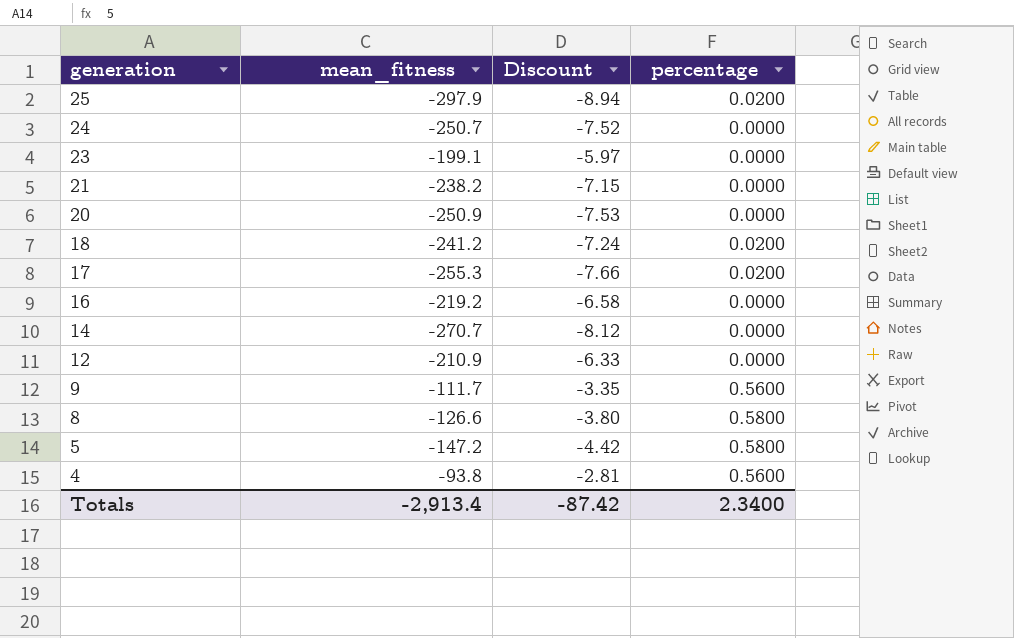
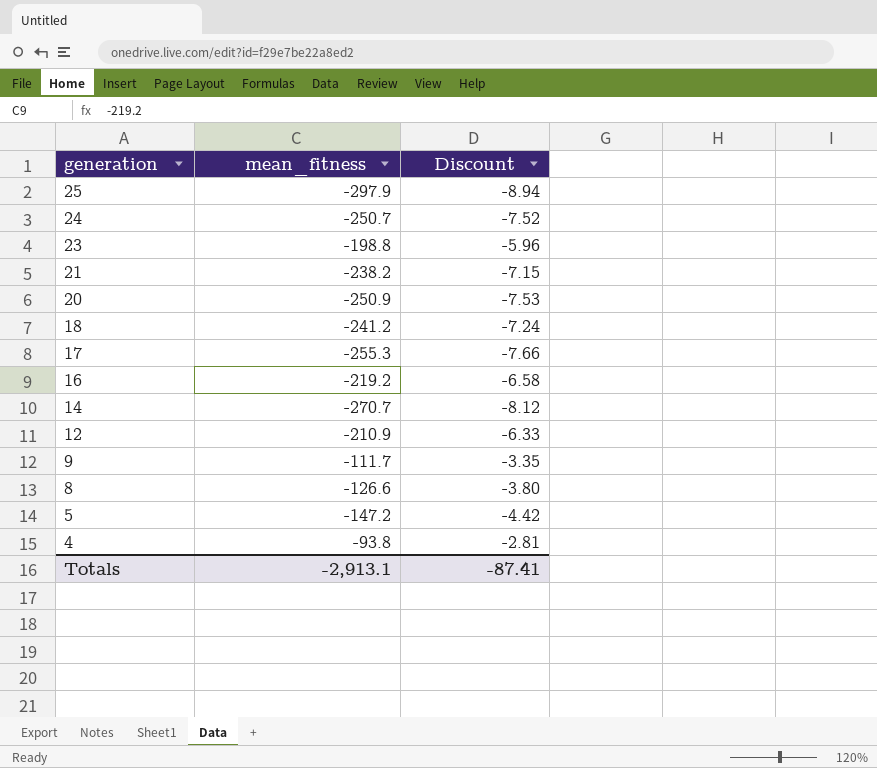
column percentage | position: 4 -> none
23 | mean_fitness: -199.1 -> -198.8
23 | Discount: -5.97 -> -5.96
Totals | mean_fitness: -2,913.4 -> -2,913.1
Totals | Discount: -87.42 -> -87.41

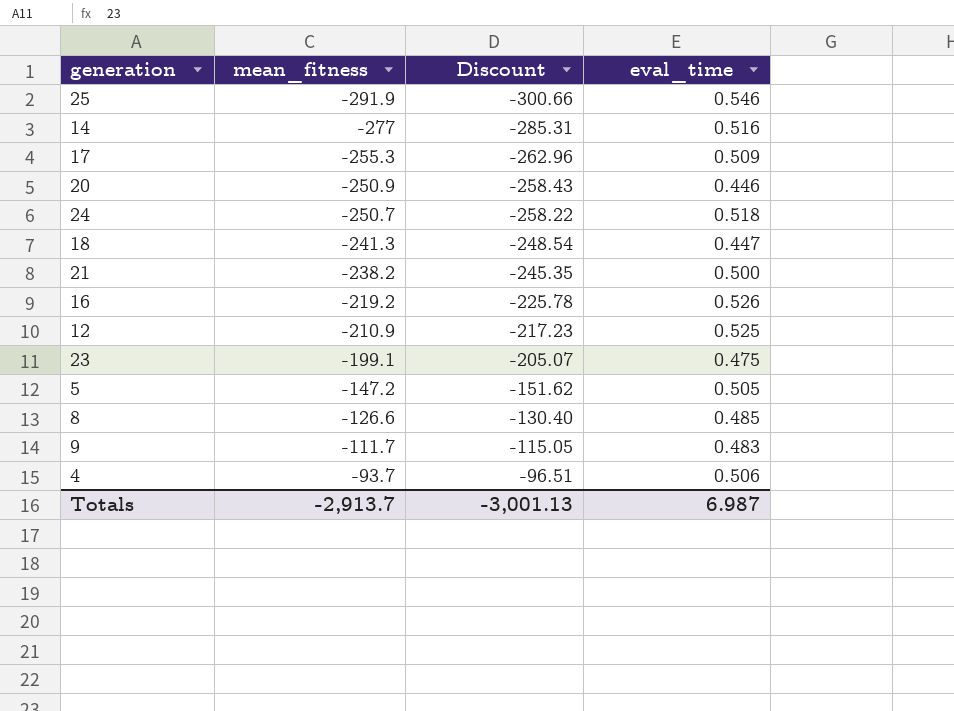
row order: generation descending -> mean_fitness ascending
column Discount | formula: [mean_fitness] * 0.03 -> [mean_fitness] * 1.03
column eval_time | position: none -> 4
25 | mean_fitness: -297.9 -> -291.9
14 | mean_fitness: -270.7 -> -277
18 | mean_fitness: -241.2 -> -241.3
23 | mean_fitness: -198.8 -> -199.1
4 | mean_fitness: -93.8 -> -93.7
Totals | mean_fitness: -2,913.1 -> -2,913.7
Totals | Discount: -87.41 -> -3,001.13

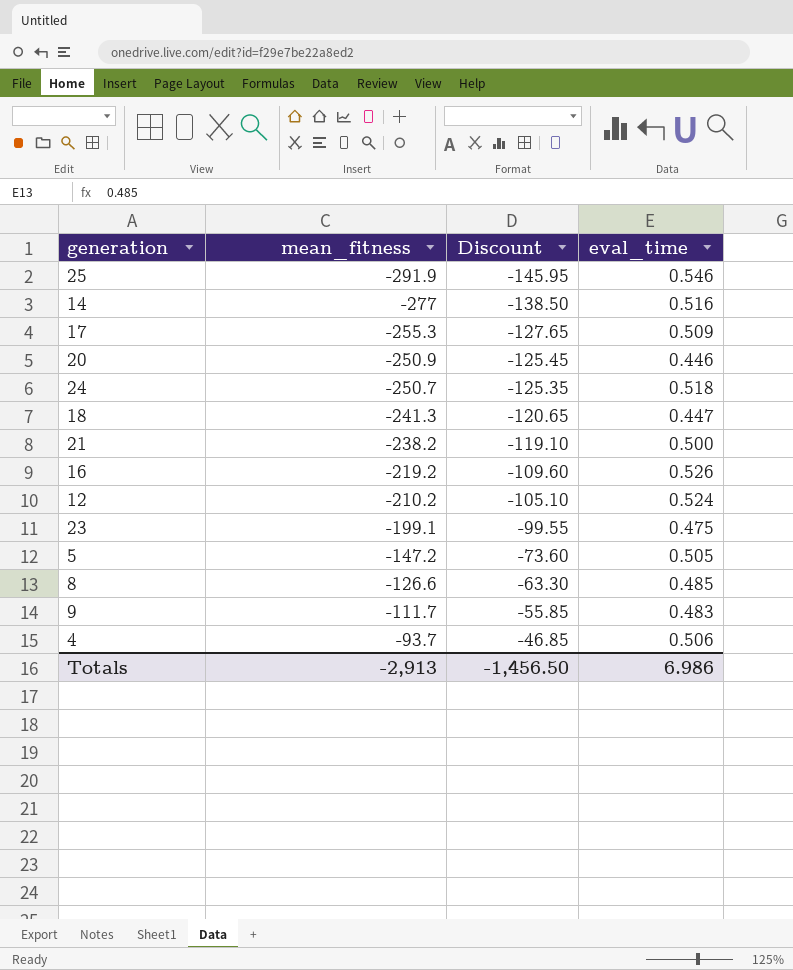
column Discount | formula: [mean_fitness] * 1.03 -> [mean_fitness] * 0.5
12 | mean_fitness: -210.9 -> -210.2
12 | eval_time: 0.525 -> 0.524
Totals | mean_fitness: -2,913.7 -> -2,913
Totals | Discount: -3,001.13 -> -1,456.50
Totals | eval_time: 6.987 -> 6.986

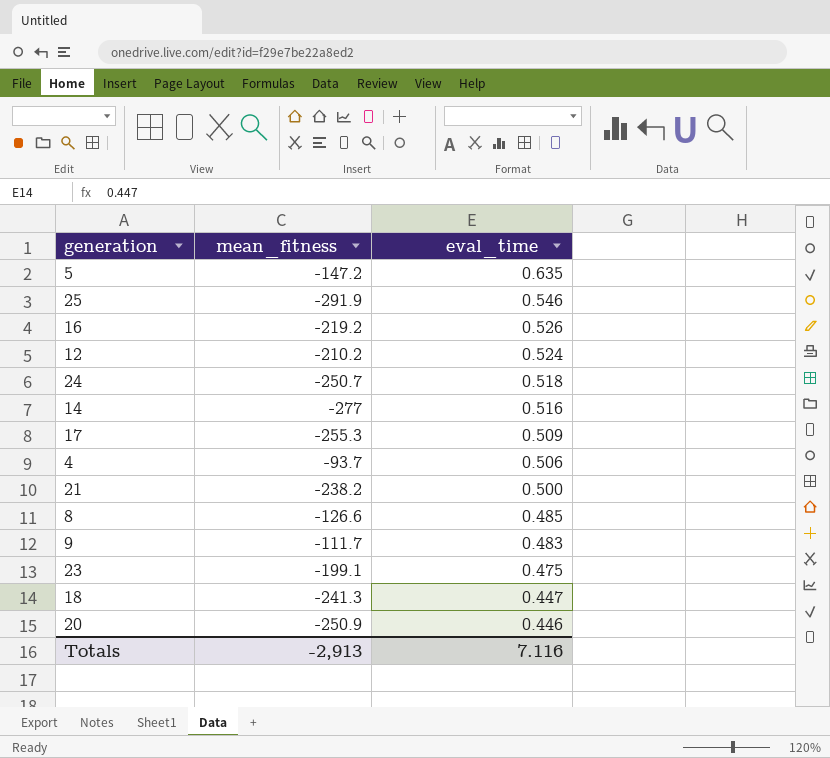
row order: mean_fitness ascending -> eval_time descending
column Discount | formula: [mean_fitness] * 0.5 -> none
5 | eval_time: 0.505 -> 0.635
Totals | eval_time: 6.986 -> 7.116

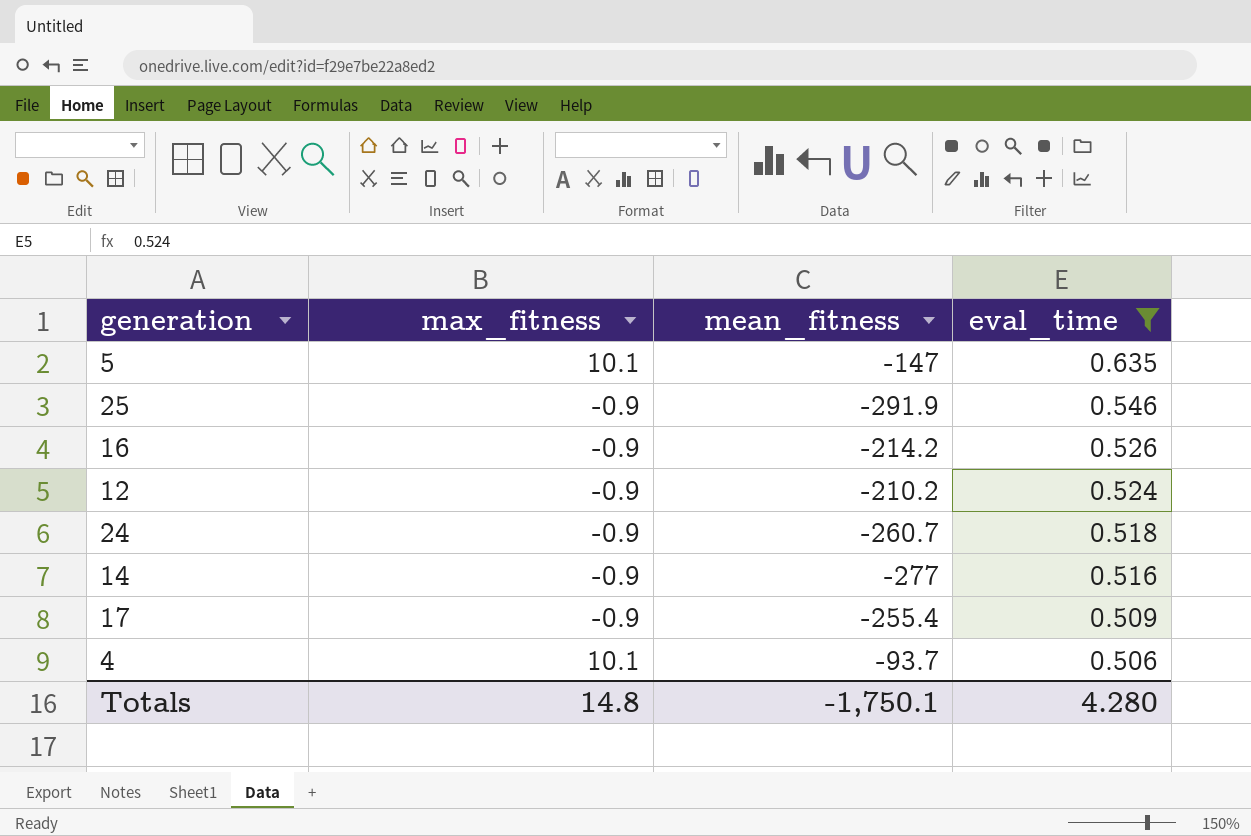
filter: none -> eval_time >= 0.506
column max_fitness | position: none -> 2
5 | mean_fitness: -147.2 -> -147
16 | mean_fitness: -219.2 -> -214.2
24 | mean_fitness: -250.7 -> -260.7
17 | mean_fitness: -255.3 -> -255.4
Totals | mean_fitness: -2,913 -> -1,750.1
Totals | eval_time: 7.116 -> 4.280

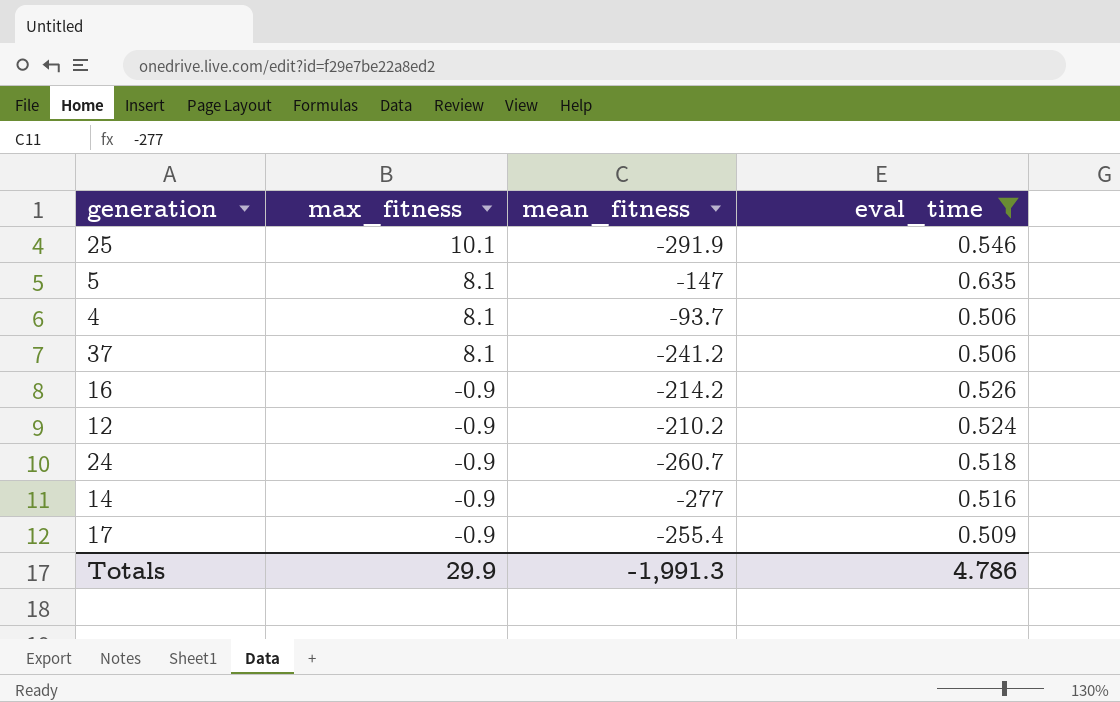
row order: eval_time descending -> max_fitness descending
25 | max_fitness: -0.9 -> 10.1
5 | max_fitness: 10.1 -> 8.1
4 | max_fitness: 10.1 -> 8.1
row 37: none -> 8.1 | -241.2 | 0.506
Totals | max_fitness: 14.8 -> 29.9
Totals | mean_fitness: -1,750.1 -> -1,991.3
Totals | eval_time: 4.280 -> 4.786

